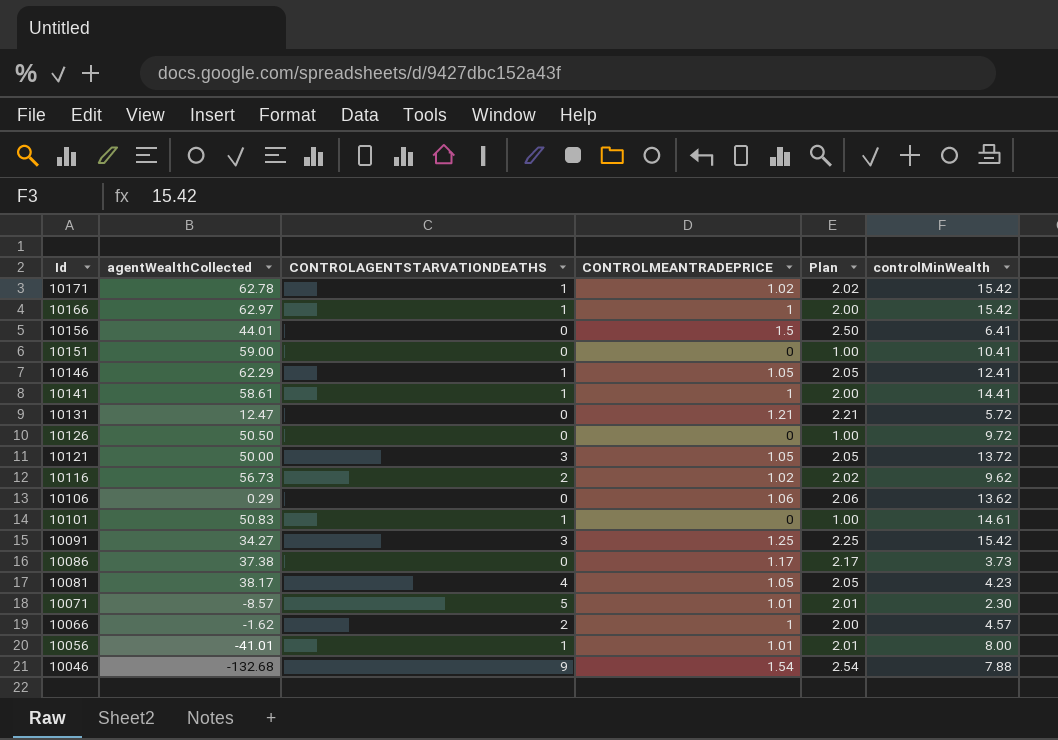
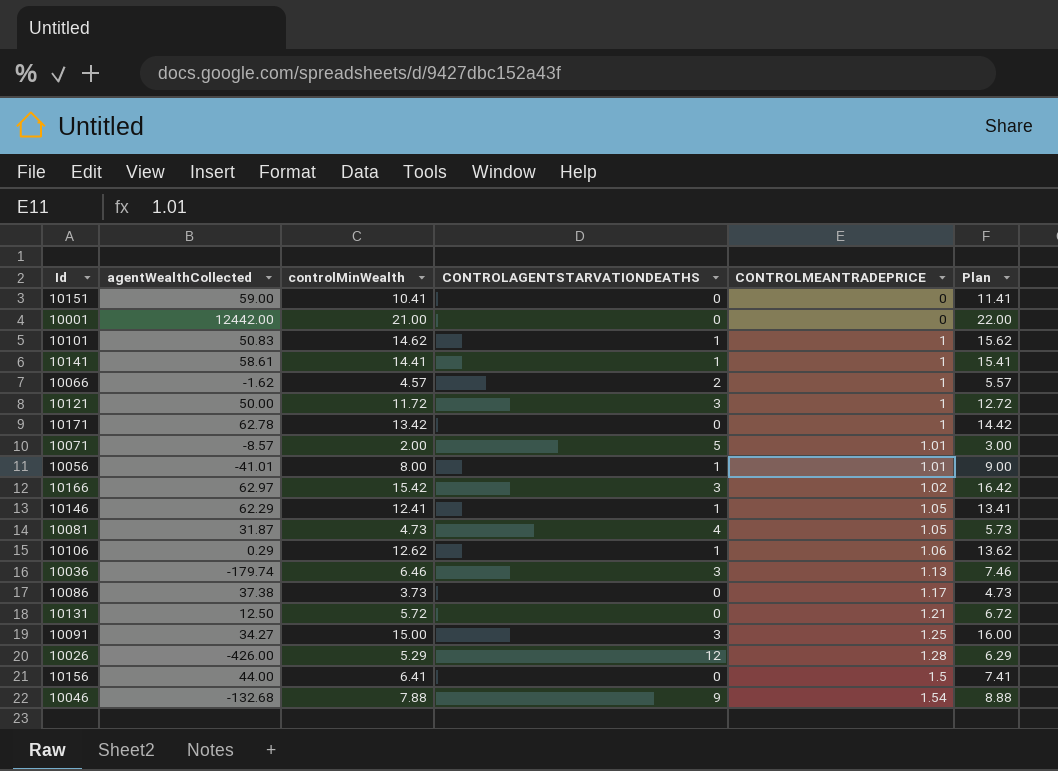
row order: Id descending -> CONTROLMEANTRADEPRICE ascending
column controlMinWealth | position: 6 -> 3
column Plan | formula: [CONTROLMEANTRADEPRICE] + 1 -> [controlMinWealth] + 1
row 10126: 50.50 | 0 | 0 | 1.00 | 9.72 -> none
row 10116: 56.73 | 2 | 1.02 | 2.02 | 9.62 -> none
row 10001: none -> 12442.00 | 21.00 | 0 | 0 | 22.00
10101 | controlMinWealth: 14.61 -> 14.62
10101 | CONTROLMEANTRADEPRICE: 0 -> 1
10121 | controlMinWealth: 13.72 -> 11.72
10121 | CONTROLMEANTRADEPRICE: 1.05 -> 1
10171 | controlMinWealth: 15.42 -> 13.42
10171 | CONTROLAGENTSTARVATIONDEATHS: 1 -> 0
10171 | CONTROLMEANTRADEPRICE: 1.02 -> 1
10071 | controlMinWealth: 2.30 -> 2.00
10166 | CONTROLAGENTSTARVATIONDEATHS: 1 -> 3
10166 | CONTROLMEANTRADEPRICE: 1 -> 1.02
10081 | agentWealthCollected: 38.17 -> 31.87
10081 | controlMinWealth: 4.23 -> 4.73
10106 | controlMinWealth: 13.62 -> 12.62
10106 | CONTROLAGENTSTARVATIONDEATHS: 0 -> 1
row 10036: none -> -179.74 | 6.46 | 3 | 1.13 | 7.46
10131 | agentWealthCollected: 12.47 -> 12.50
10091 | controlMinWealth: 15.42 -> 15.00
row 10026: none -> -426.00 | 5.29 | 12 | 1.28 | 6.29
10156 | agentWealthCollected: 44.01 -> 44.00

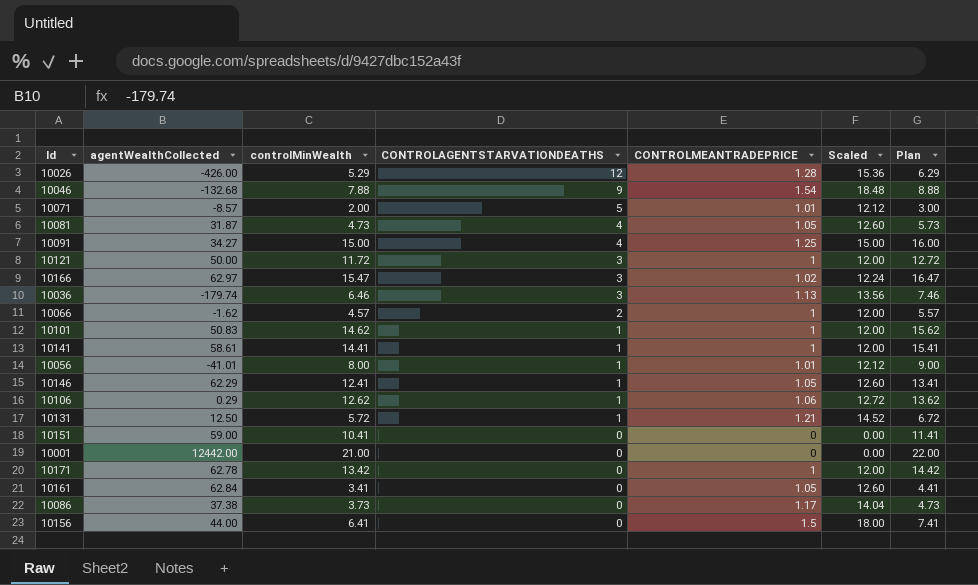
row order: CONTROLMEANTRADEPRICE ascending -> CONTROLAGENTSTARVATIONDEATHS descending
column Scaled | formula: none -> [CONTROLMEANTRADEPRICE] * 12
10091 | CONTROLAGENTSTARVATIONDEATHS: 3 -> 4
10166 | controlMinWealth: 15.42 -> 15.47
10166 | Plan: 16.42 -> 16.47
10131 | CONTROLAGENTSTARVATIONDEATHS: 0 -> 1
row 10161: none -> 62.84 | 3.41 | 0 | 1.05 | 12.60 | 4.41

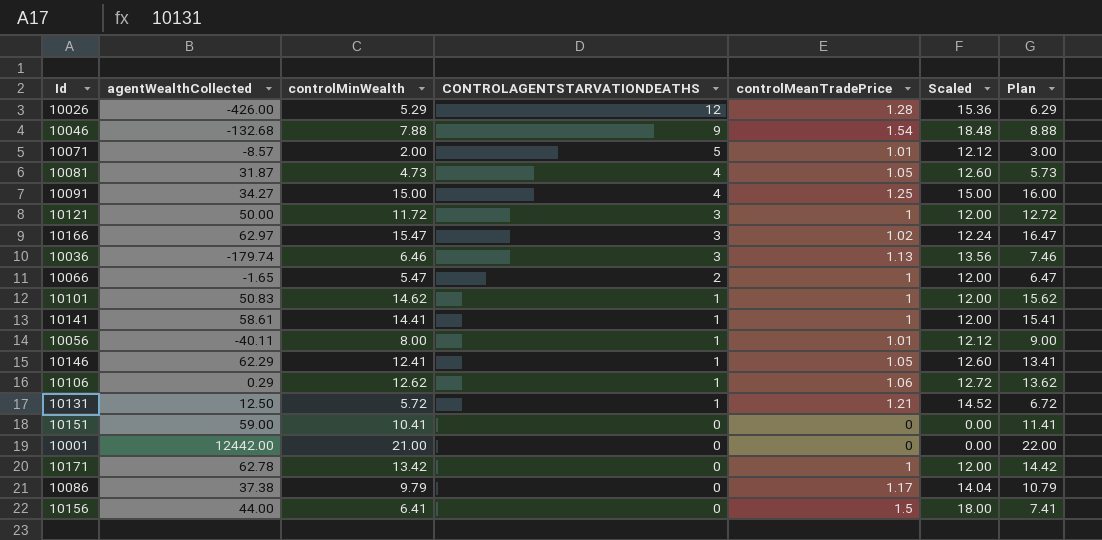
column name: CONTROLMEANTRADEPRICE -> controlMeanTradePrice
row 10161: 62.84 | 3.41 | 0 | 1.05 | 12.60 | 4.41 -> none
10066 | agentWealthCollected: -1.62 -> -1.65
10066 | controlMinWealth: 4.57 -> 5.47
10066 | Plan: 5.57 -> 6.47
10056 | agentWealthCollected: -41.01 -> -40.11
10086 | controlMinWealth: 3.73 -> 9.79
10086 | Plan: 4.73 -> 10.79

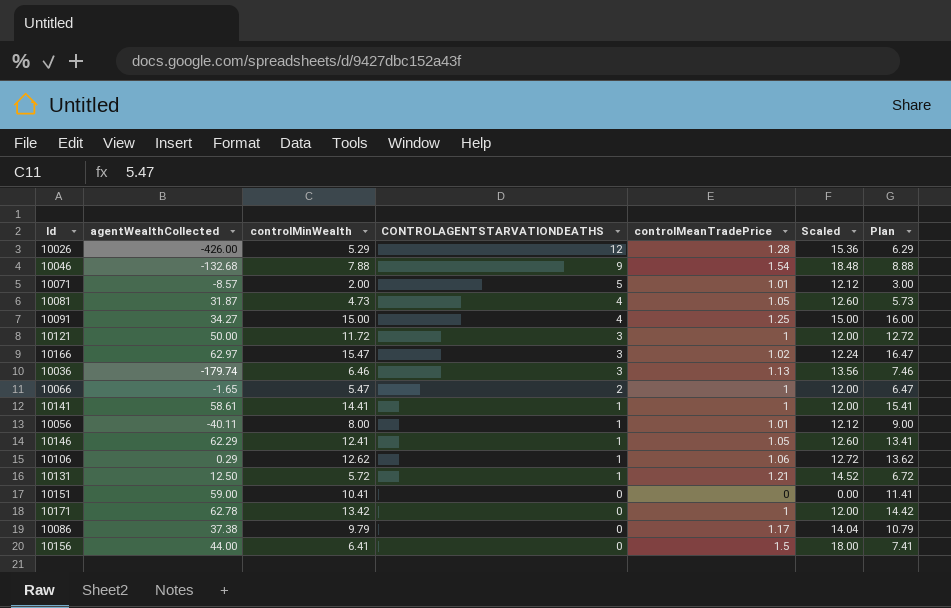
row 10101: 50.83 | 14.62 | 1 | 1 | 12.00 | 15.62 -> none
row 10001: 12442.00 | 21.00 | 0 | 0 | 0.00 | 22.00 -> none

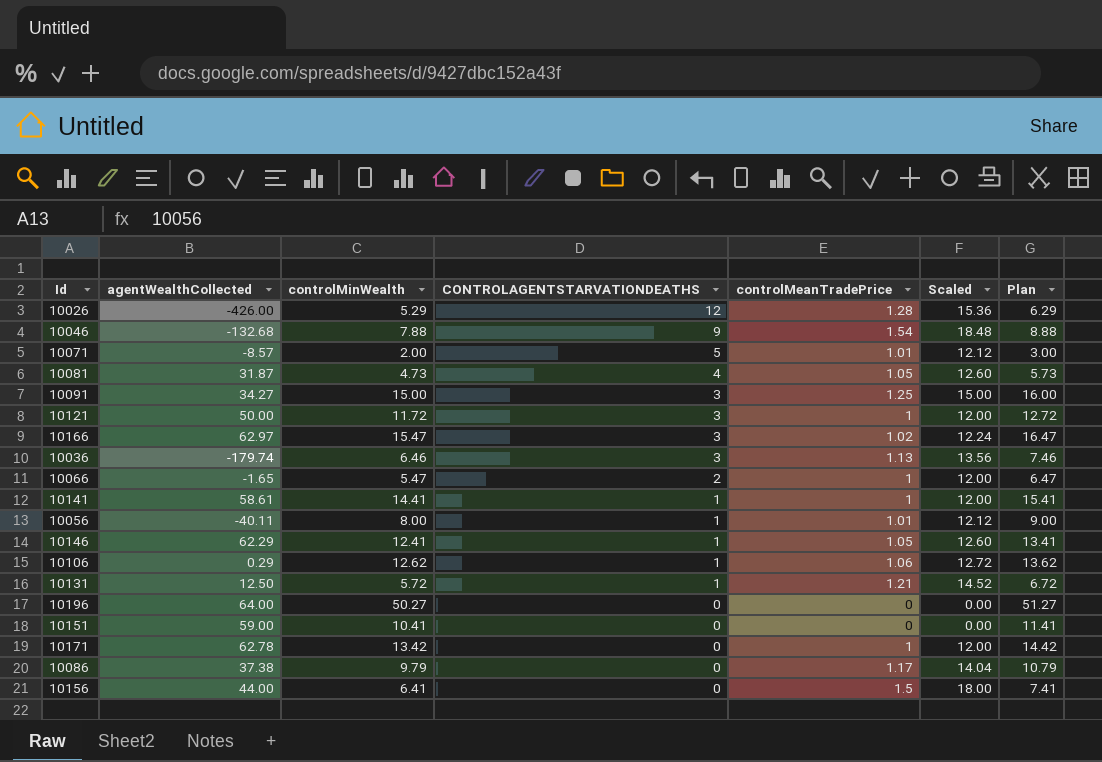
10091 | CONTROLAGENTSTARVATIONDEATHS: 4 -> 3
row 10196: none -> 64.00 | 50.27 | 0 | 0 | 0.00 | 51.27

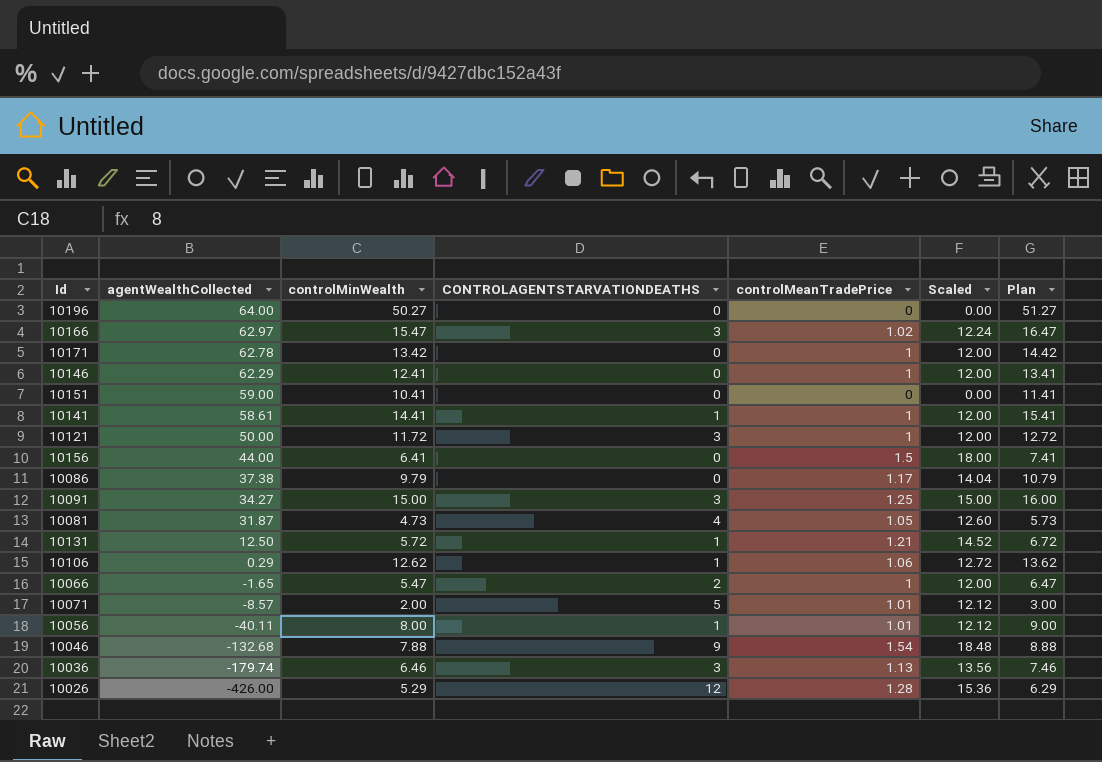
row order: CONTROLAGENTSTARVATIONDEATHS descending -> agentWealthCollected descending
10146 | CONTROLAGENTSTARVATIONDEATHS: 1 -> 0
10146 | controlMeanTradePrice: 1.05 -> 1
10146 | Scaled: 12.60 -> 12.00

